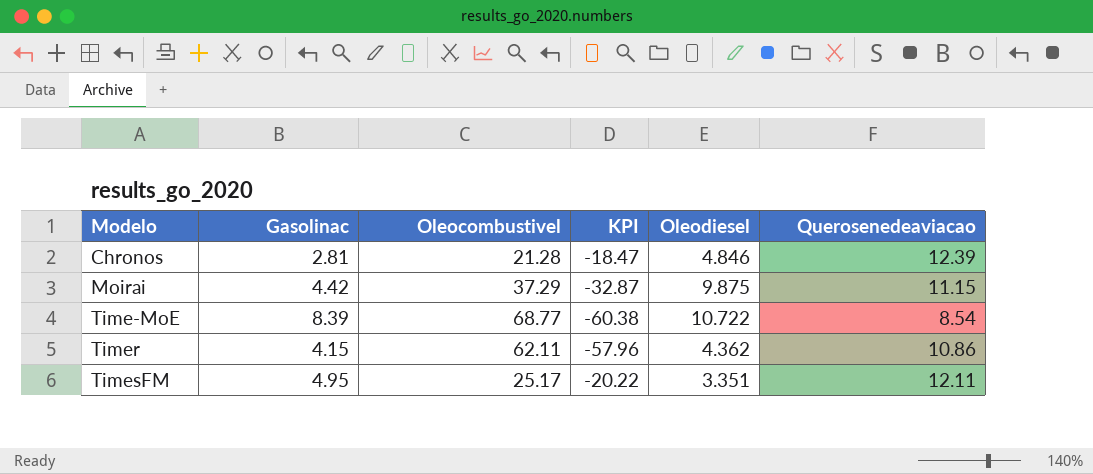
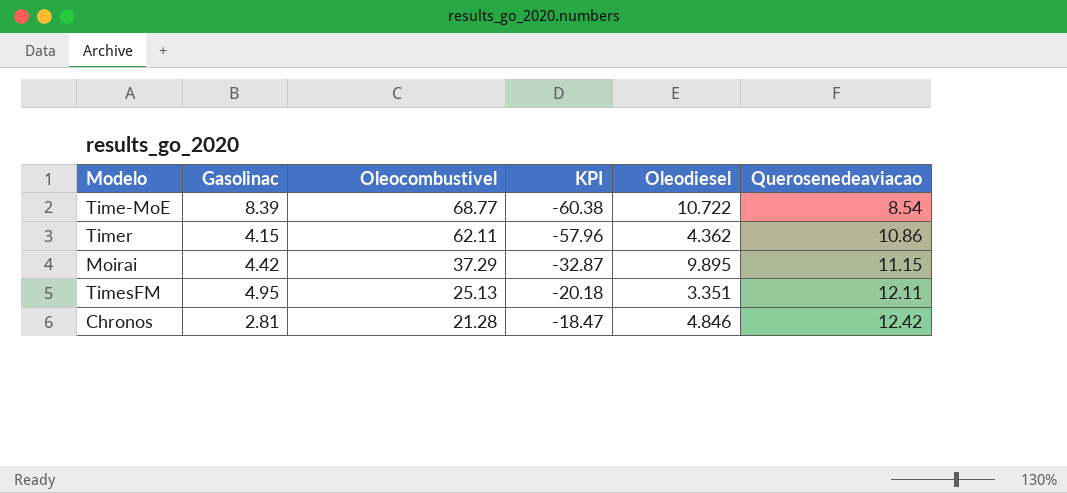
row order: Modelo ascending -> Oleocombustivel descending
Moirai | Oleodiesel: 9.875 -> 9.895
TimesFM | Oleocombustivel: 25.17 -> 25.13
TimesFM | KPI: -20.22 -> -20.18
Chronos | Querosenedeaviacao: 12.39 -> 12.42

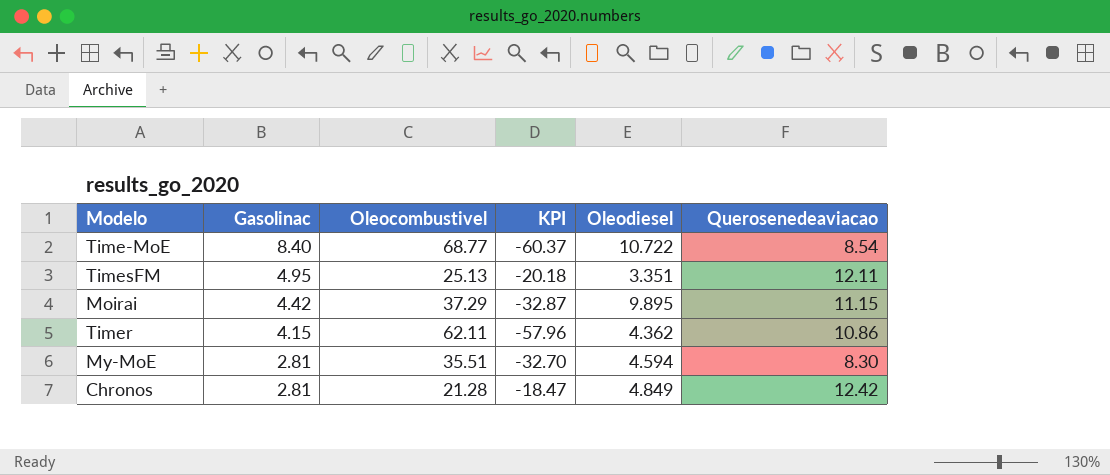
row order: Oleocombustivel descending -> Gasolinac descending
Time-MoE | Gasolinac: 8.39 -> 8.40
Time-MoE | KPI: -60.38 -> -60.37
row My-MoE: none -> 2.81 | 35.51 | -32.70 | 4.594 | 8.30
Chronos | Oleodiesel: 4.846 -> 4.849

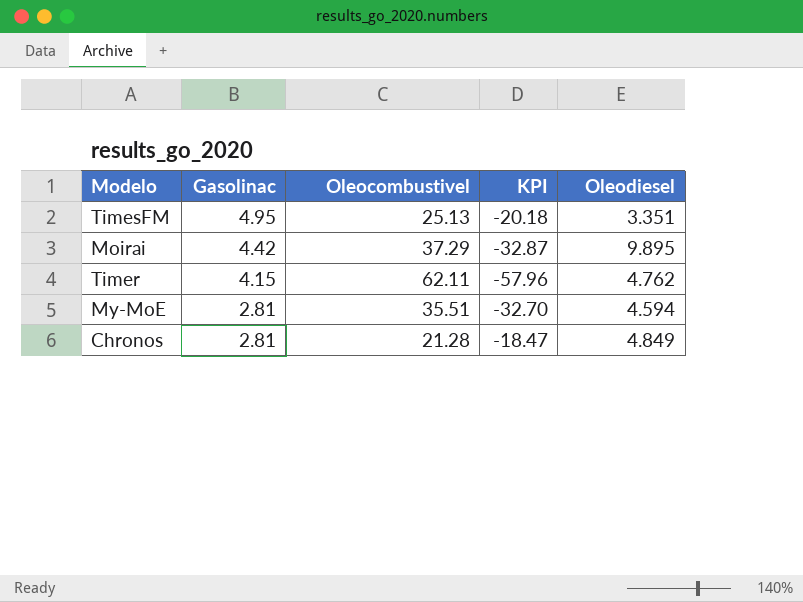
column Querosenedeaviacao | position: 6 -> none
row Time-MoE: 8.40 | 68.77 | -60.37 | 10.722 | 8.54 -> none
Timer | Oleodiesel: 4.362 -> 4.762

